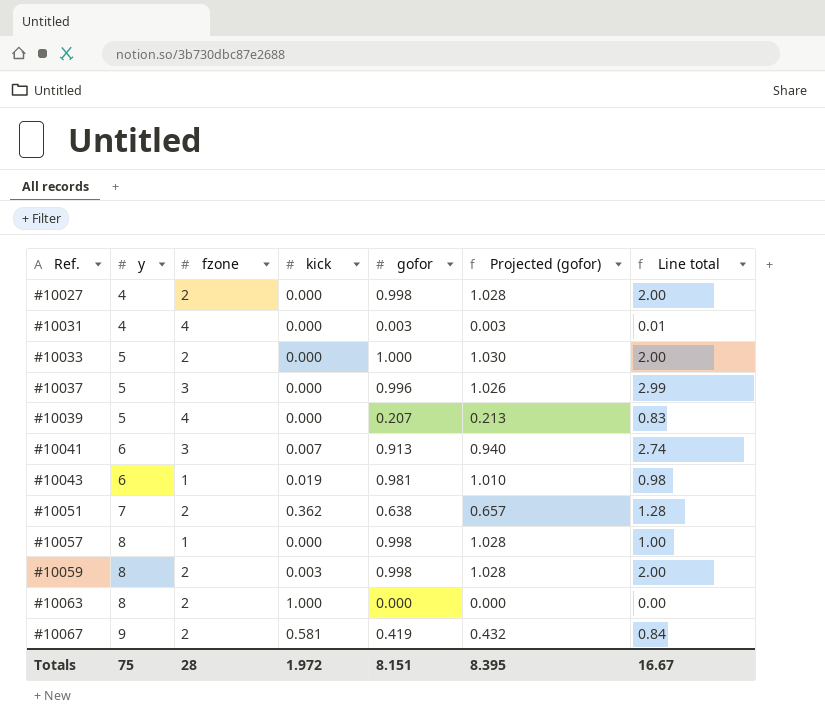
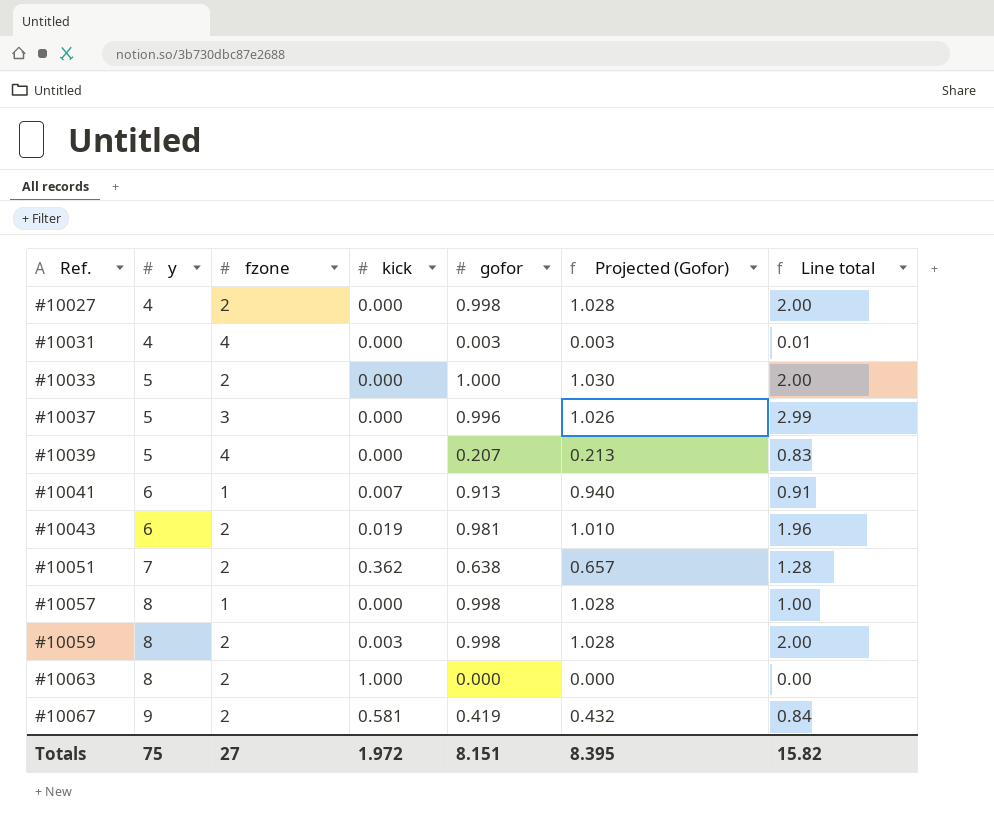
column name: Projected (gofor) -> Projected (Gofor)
#10041 | fzone: 3 -> 1
#10041 | Line total: 2.74 -> 0.91
#10043 | fzone: 1 -> 2
#10043 | Line total: 0.98 -> 1.96
Totals | fzone: 28 -> 27
Totals | Line total: 16.67 -> 15.82

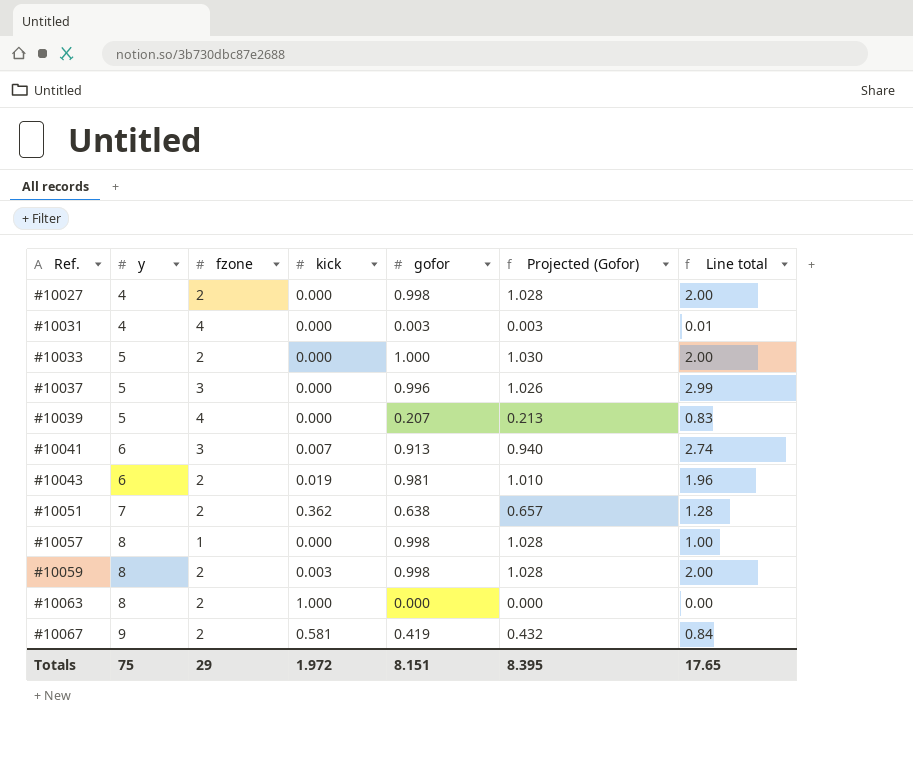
#10041 | fzone: 1 -> 3
#10041 | Line total: 0.91 -> 2.74
Totals | fzone: 27 -> 29
Totals | Line total: 15.82 -> 17.65

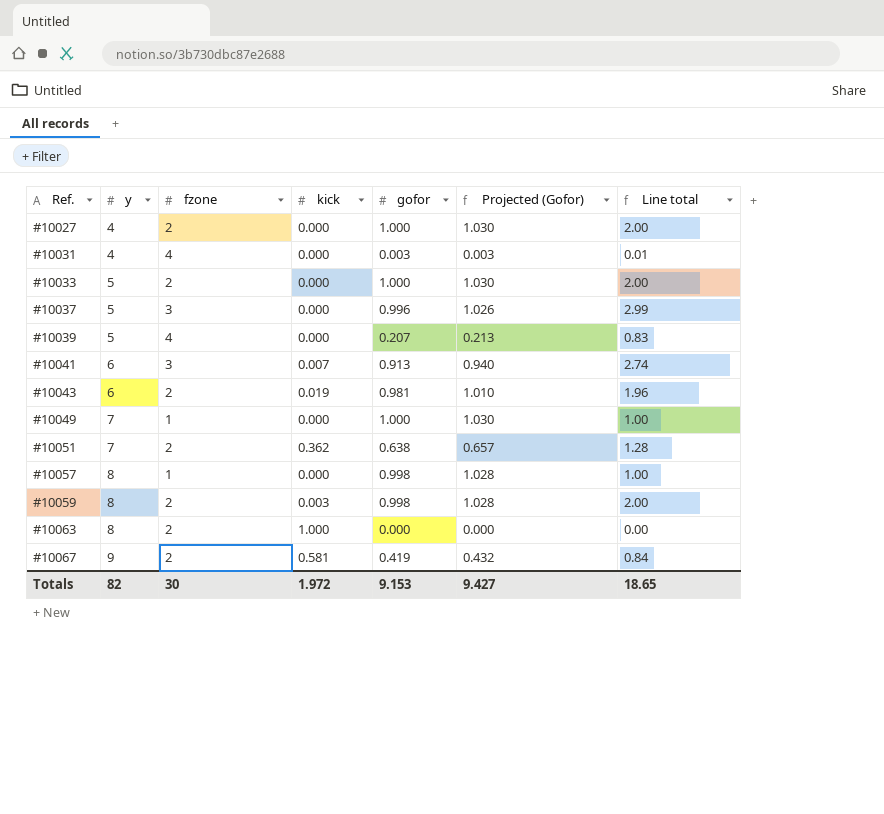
#10027 | gofor: 0.998 -> 1.000
#10027 | Projected (Gofor): 1.028 -> 1.030
row #10049: none -> 7 | 1 | 0.000 | 1.000 | 1.030 | 1.00
Totals | y: 75 -> 82
Totals | fzone: 29 -> 30
Totals | gofor: 8.151 -> 9.153
Totals | Projected (Gofor): 8.395 -> 9.427
Totals | Line total: 17.65 -> 18.65

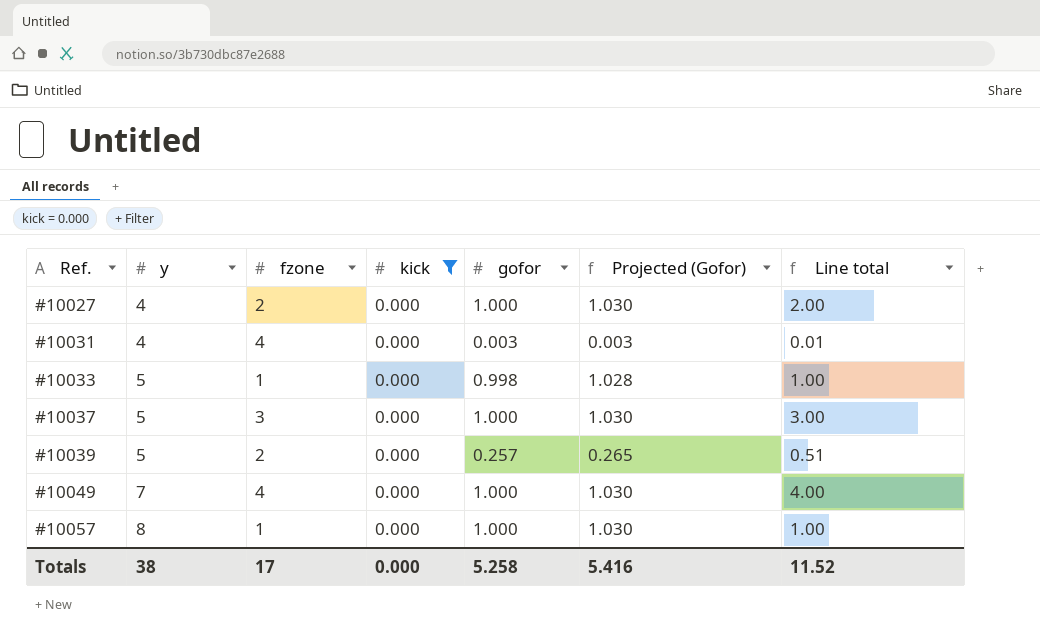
filter: none -> kick = 0.000
#10033 | fzone: 2 -> 1
#10033 | gofor: 1.000 -> 0.998
#10033 | Projected (Gofor): 1.030 -> 1.028
#10033 | Line total: 2.00 -> 1.00
#10037 | gofor: 0.996 -> 1.000
#10037 | Projected (Gofor): 1.026 -> 1.030
#10037 | Line total: 2.99 -> 3.00
#10039 | fzone: 4 -> 2
#10039 | gofor: 0.207 -> 0.257
#10039 | Projected (Gofor): 0.213 -> 0.265
#10039 | Line total: 0.83 -> 0.51
#10049 | fzone: 1 -> 4
#10049 | Line total: 1.00 -> 4.00
#10057 | gofor: 0.998 -> 1.000
#10057 | Projected (Gofor): 1.028 -> 1.030
Totals | y: 82 -> 38
Totals | fzone: 30 -> 17
Totals | kick: 1.972 -> 0.000
Totals | gofor: 9.153 -> 5.258
Totals | Projected (Gofor): 9.427 -> 5.416
Totals | Line total: 18.65 -> 11.52

